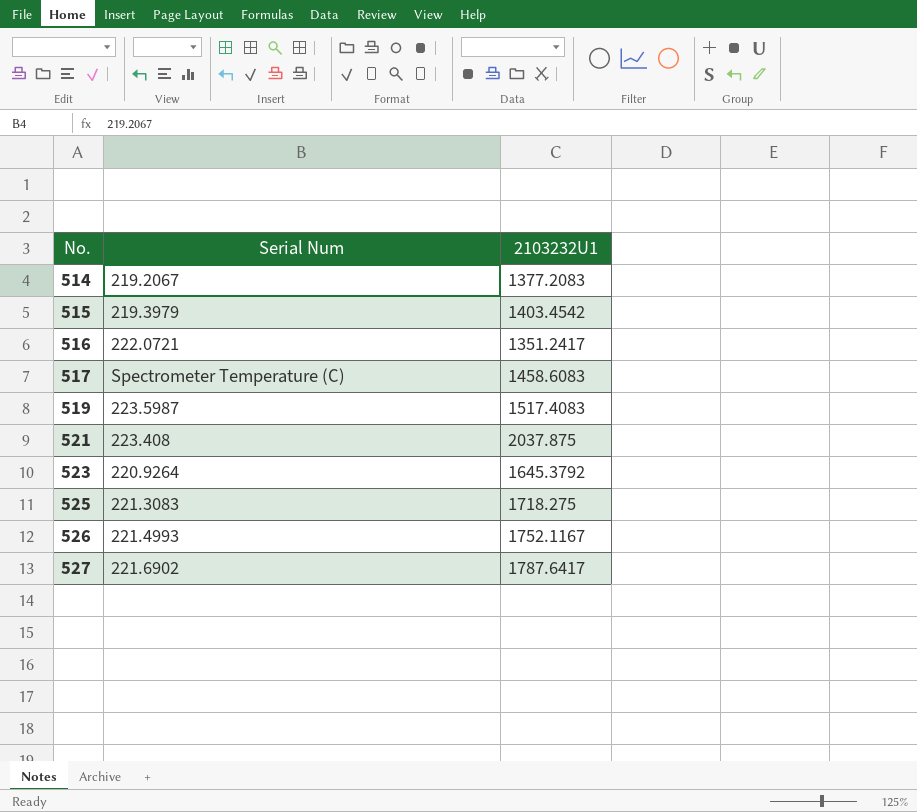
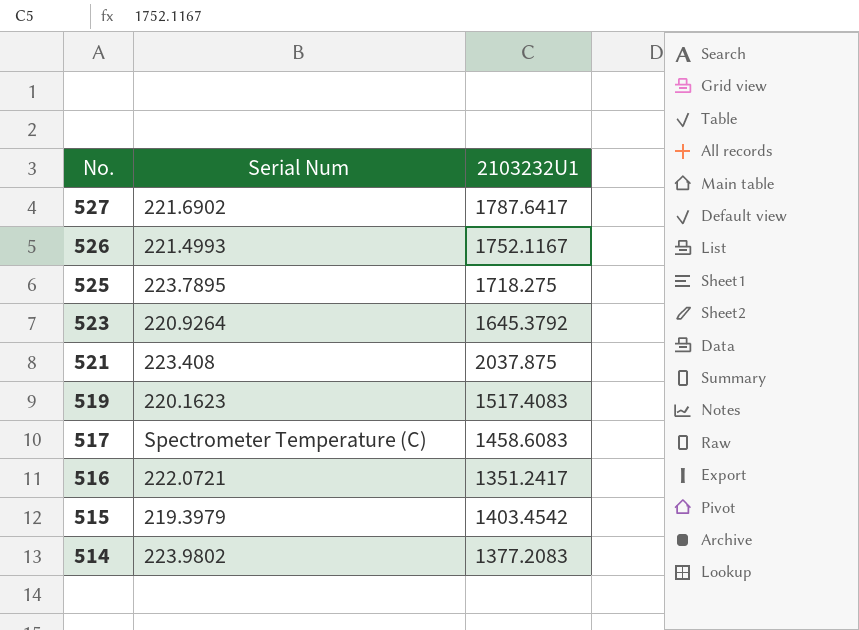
row order: No. ascending -> No. descending
525 | Serial Num: 221.3083 -> 223.7895
519 | Serial Num: 223.5987 -> 220.1623
514 | Serial Num: 219.2067 -> 223.9802

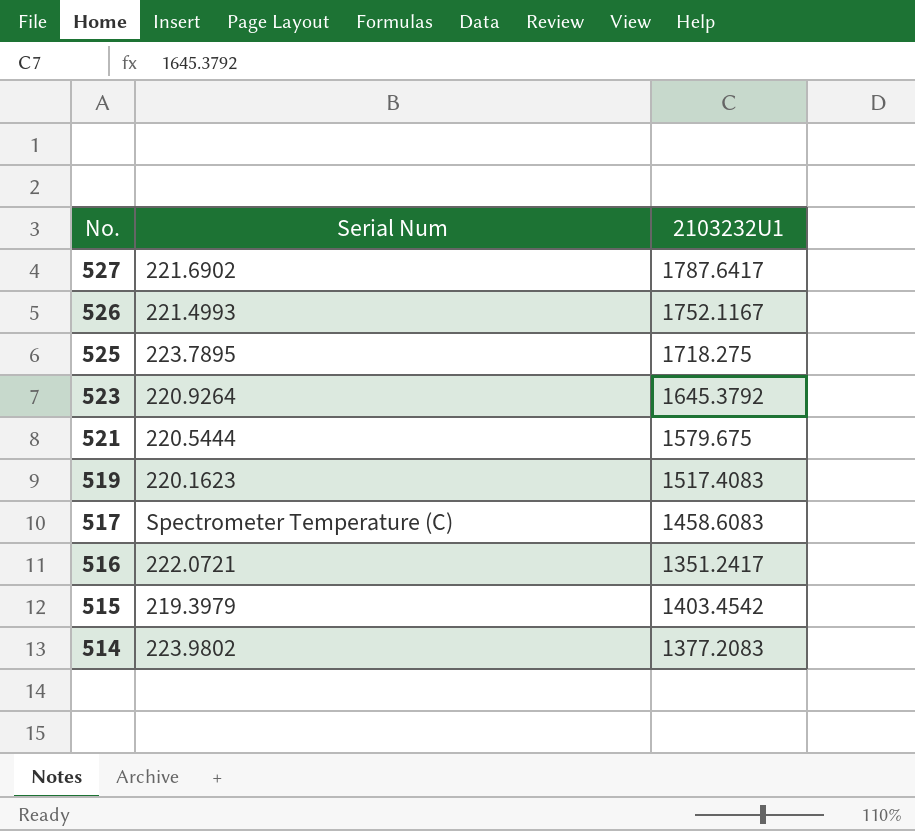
521 | Serial Num: 223.408 -> 220.5444
521 | 2103232U1: 2037.875 -> 1579.675

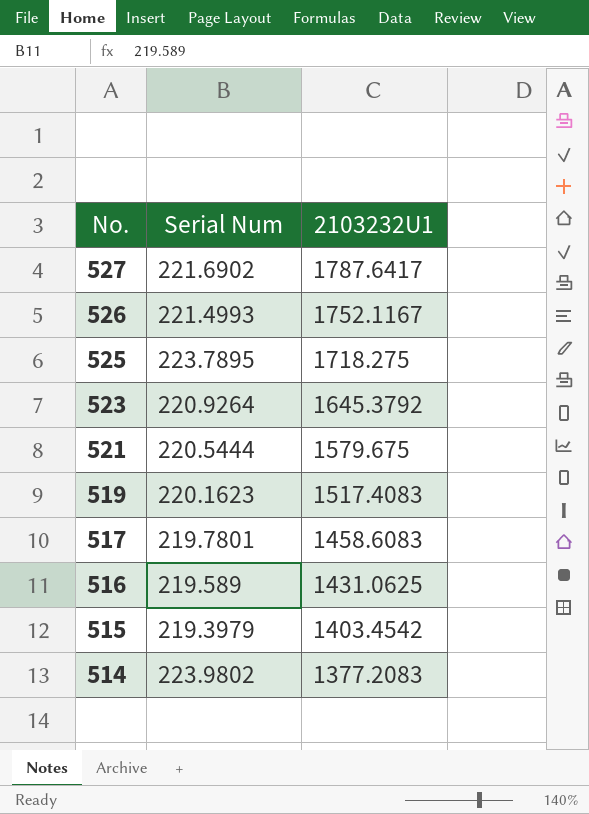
517 | Serial Num: Spectrometer Temperature (C) -> 219.7801
516 | Serial Num: 222.0721 -> 219.589
516 | 2103232U1: 1351.2417 -> 1431.0625

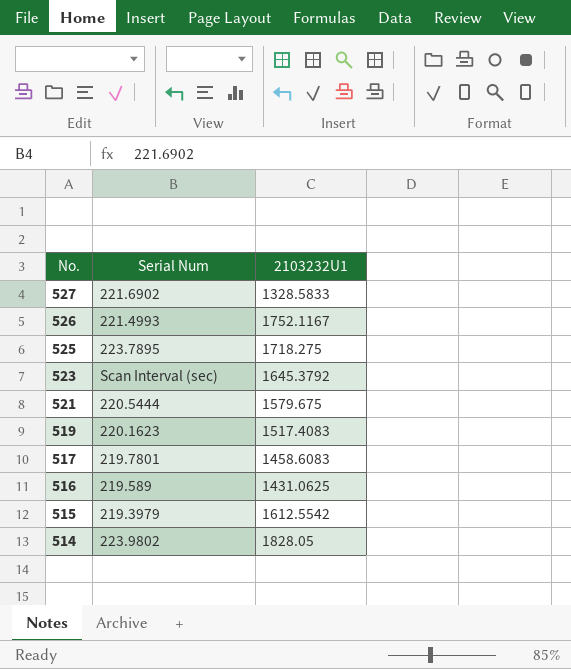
527 | 2103232U1: 1787.6417 -> 1328.5833
523 | Serial Num: 220.9264 -> Scan Interval (sec)
515 | 2103232U1: 1403.4542 -> 1612.5542
514 | 2103232U1: 1377.2083 -> 1828.05

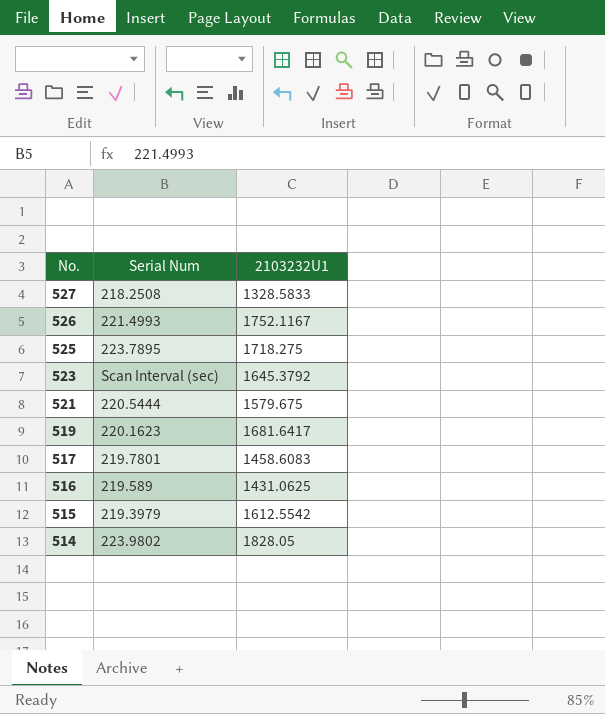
527 | Serial Num: 221.6902 -> 218.2508
519 | 2103232U1: 1517.4083 -> 1681.6417

